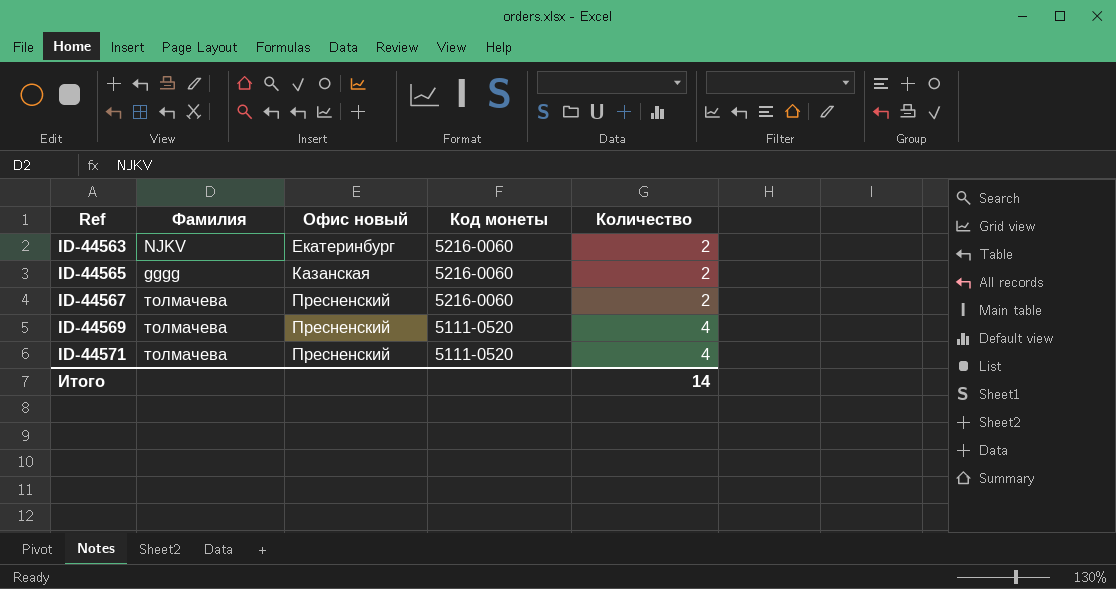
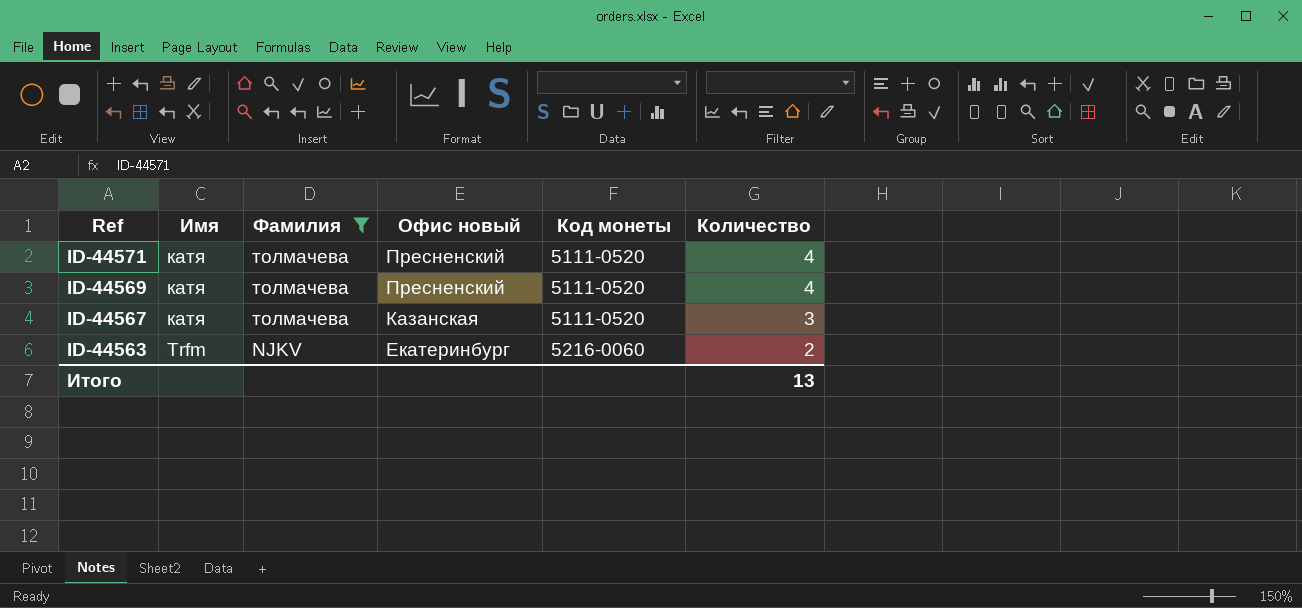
filter: none -> Фамилия != gggg
row order: Ref ascending -> Ref descending
column Имя | position: none -> 2
ID-44567 | Офис новый: Пресненский -> Казанская
ID-44567 | Код монеты: 5216-0060 -> 5111-0520
ID-44567 | Количество: 2 -> 3
Итого | Количество: 14 -> 13

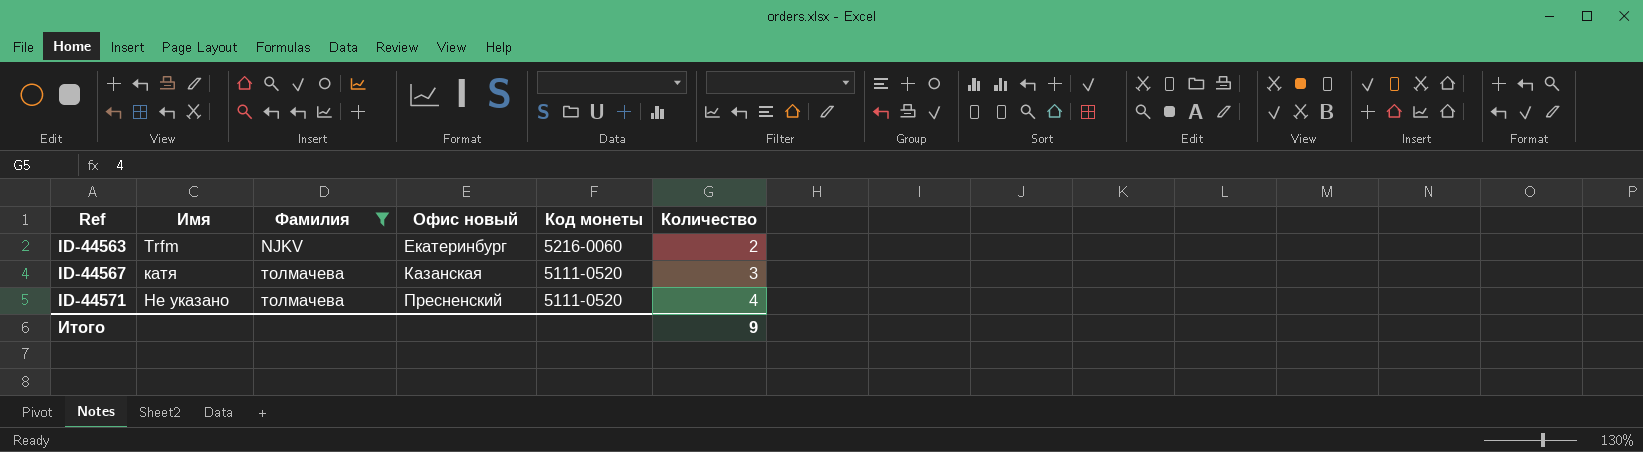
row order: Ref descending -> Ref ascending
row ID-44569: катя | толмачева | Пресненский | 5111-0520 | 4 -> none
ID-44571 | Имя: катя -> Не указано
Итого | Количество: 13 -> 9

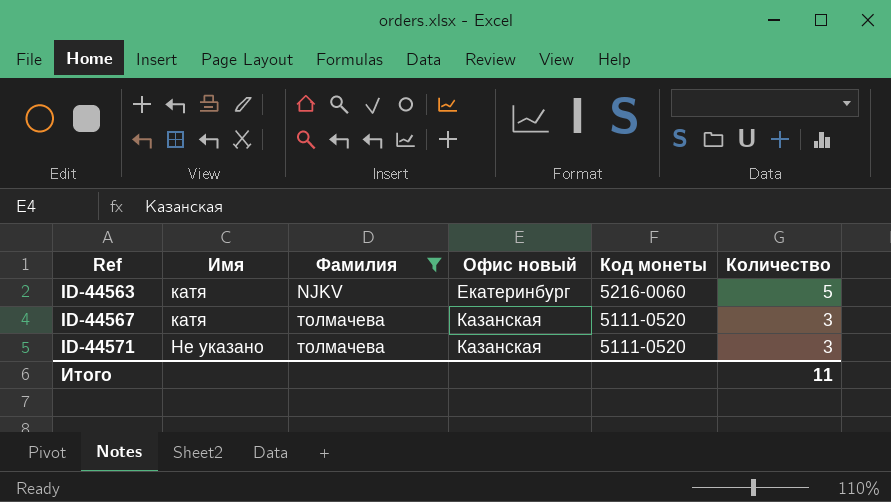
ID-44563 | Имя: Trfm -> катя
ID-44563 | Количество: 2 -> 5
ID-44571 | Офис новый: Пресненский -> Казанская
ID-44571 | Количество: 4 -> 3
Итого | Количество: 9 -> 11

